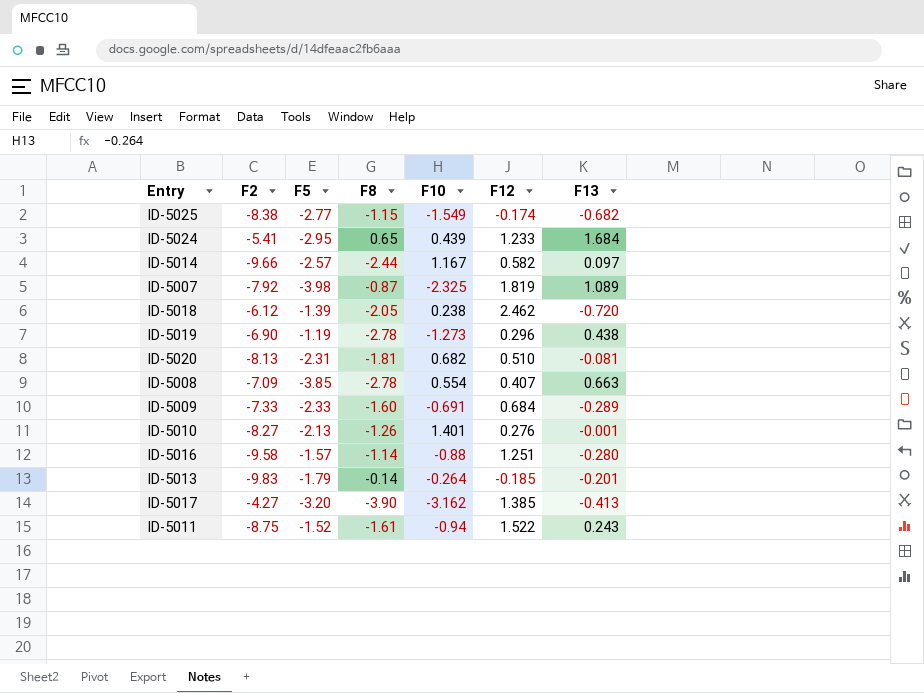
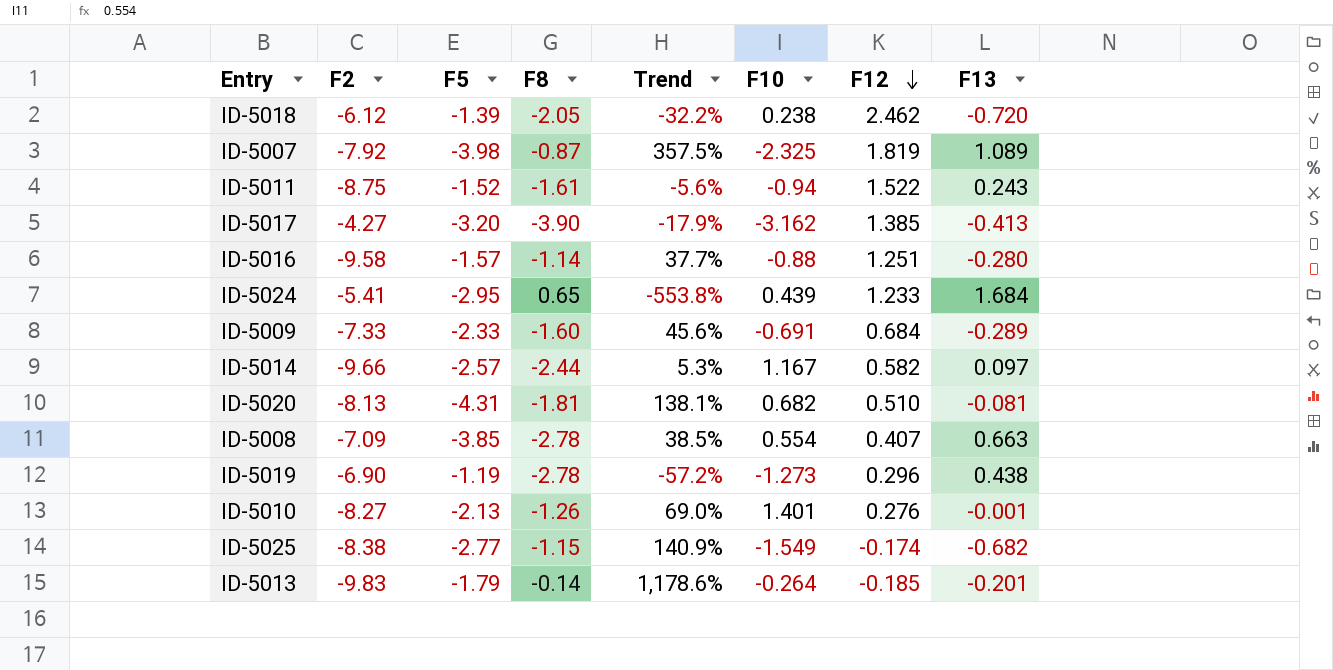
row order: none -> F12 descending
column Trend | formula: none -> ([F5] - [F8]) / [F8]
ID-5020 | F5: -2.31 -> -4.31

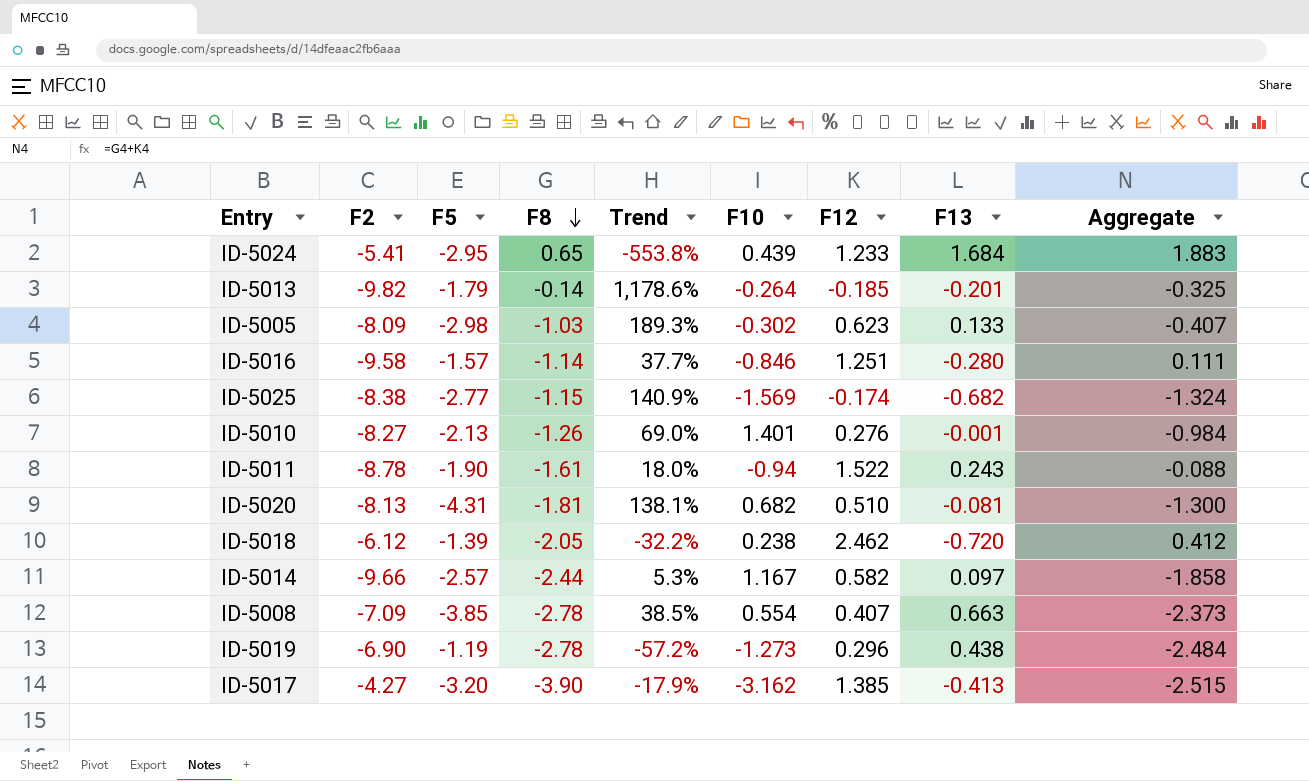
row order: F12 descending -> F8 descending
column Aggregate | formula: none -> [F8] + [F12]
row ID-5007: -7.92 | -3.98 | -0.87 | 357.5% | -2.325 | 1.819 | 1.089 -> none
row ID-5009: -7.33 | -2.33 | -1.60 | 45.6% | -0.691 | 0.684 | -0.289 -> none
ID-5013 | F2: -9.83 -> -9.82
row ID-5005: none -> -8.09 | -2.98 | -1.03 | 189.3% | -0.302 | 0.623 | 0.133 | -0.407
ID-5016 | F10: -0.88 -> -0.846
ID-5025 | F10: -1.549 -> -1.569
ID-5011 | F2: -8.75 -> -8.78
ID-5011 | F5: -1.52 -> -1.90
ID-5011 | Trend: -5.6% -> 18.0%

